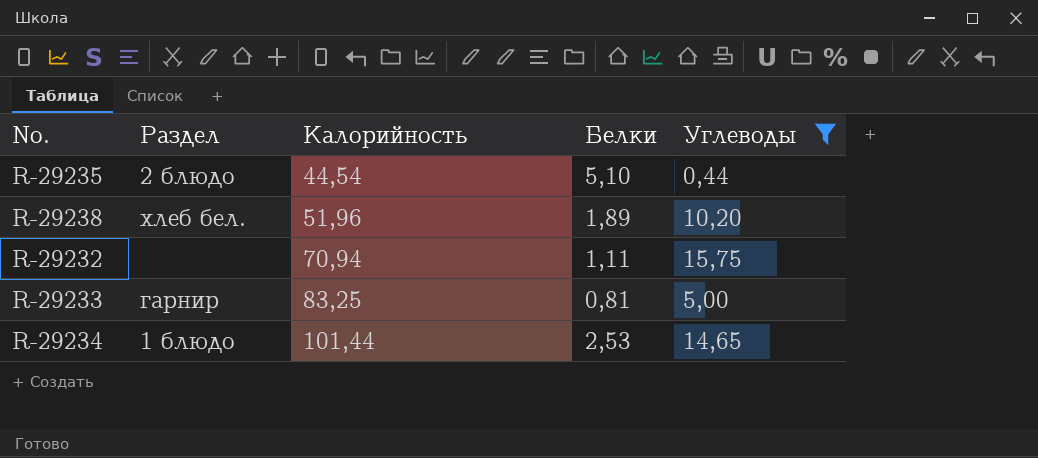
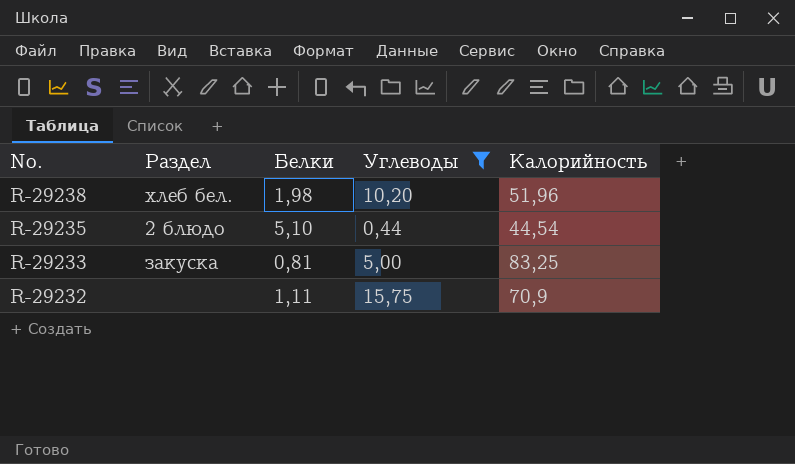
row order: Калорийность ascending -> No. descending
column Калорийность | position: 3 -> 5
row R-29234: 1 блюдо | 101,44 | 2,53 | 14,65 -> none
R-29238 | Белки: 1,89 -> 1,98
R-29233 | Раздел: гарнир -> закуска
R-29232 | Калорийность: 70,94 -> 70,9

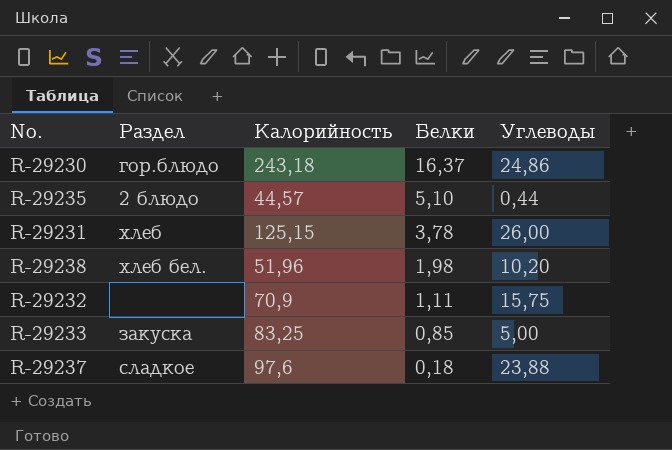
filter: Углеводы <= 15,75 -> none
row order: No. descending -> Белки descending
column Калорийность | position: 5 -> 3
R-29235 | Калорийность: 44,54 -> 44,57
R-29233 | Белки: 0,81 -> 0,85

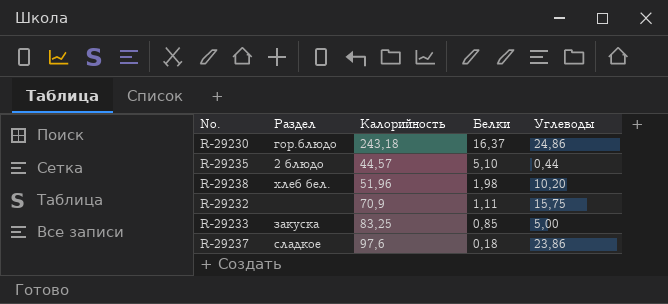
row R-29231: хлеб | 125,15 | 3,78 | 26,00 -> none
R-29237 | Углеводы: 23,88 -> 23,86

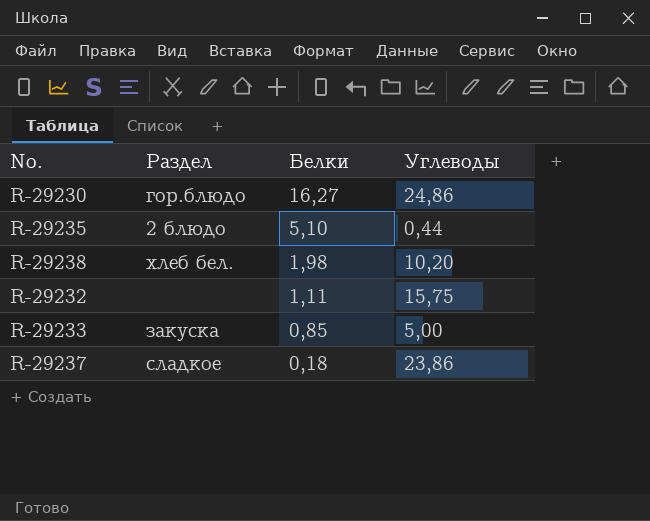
column Калорийность | position: 3 -> none
R-29230 | Белки: 16,37 -> 16,27

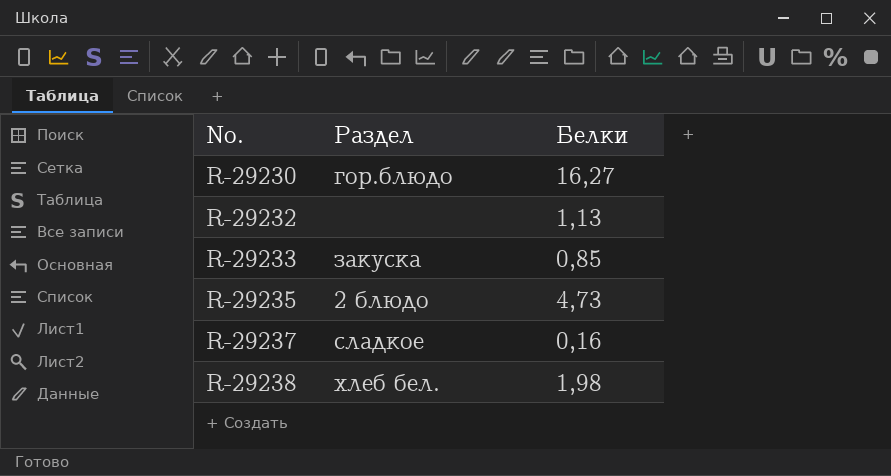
row order: Белки descending -> No. ascending
column Углеводы | position: 4 -> none
R-29232 | Белки: 1,11 -> 1,13
R-29235 | Белки: 5,10 -> 4,73
R-29237 | Белки: 0,18 -> 0,16

